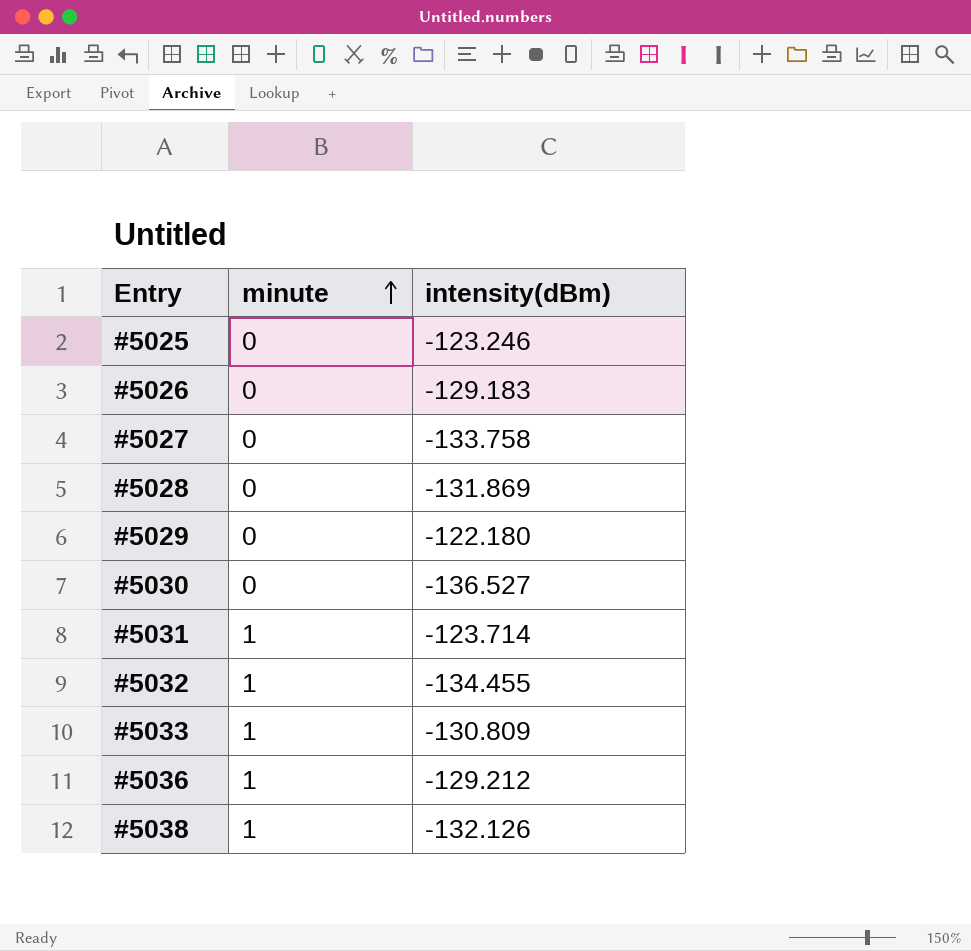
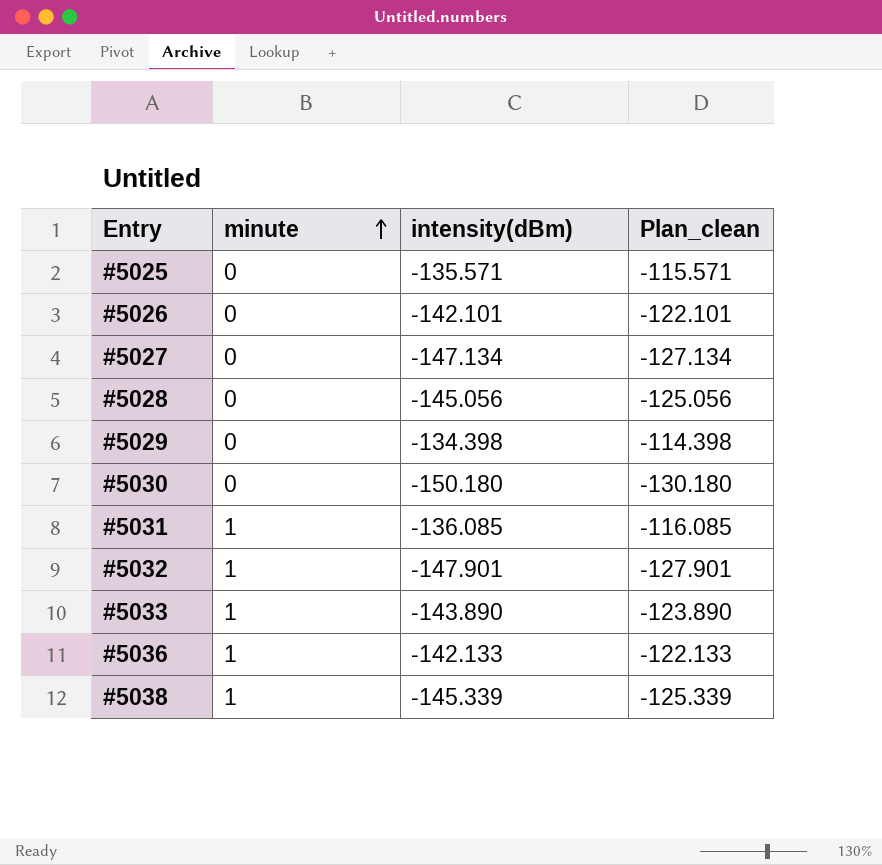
column Plan_clean | formula: none -> [intensity(dBm)] + 20
#5025 | intensity(dBm): -123.246 -> -135.571
#5026 | intensity(dBm): -129.183 -> -142.101
#5027 | intensity(dBm): -133.758 -> -147.134
#5028 | intensity(dBm): -131.869 -> -145.056
#5029 | intensity(dBm): -122.180 -> -134.398
#5030 | intensity(dBm): -136.527 -> -150.180
#5031 | intensity(dBm): -123.714 -> -136.085
#5032 | intensity(dBm): -134.455 -> -147.901
#5033 | intensity(dBm): -130.809 -> -143.890
#5036 | intensity(dBm): -129.212 -> -142.133
#5038 | intensity(dBm): -132.126 -> -145.339

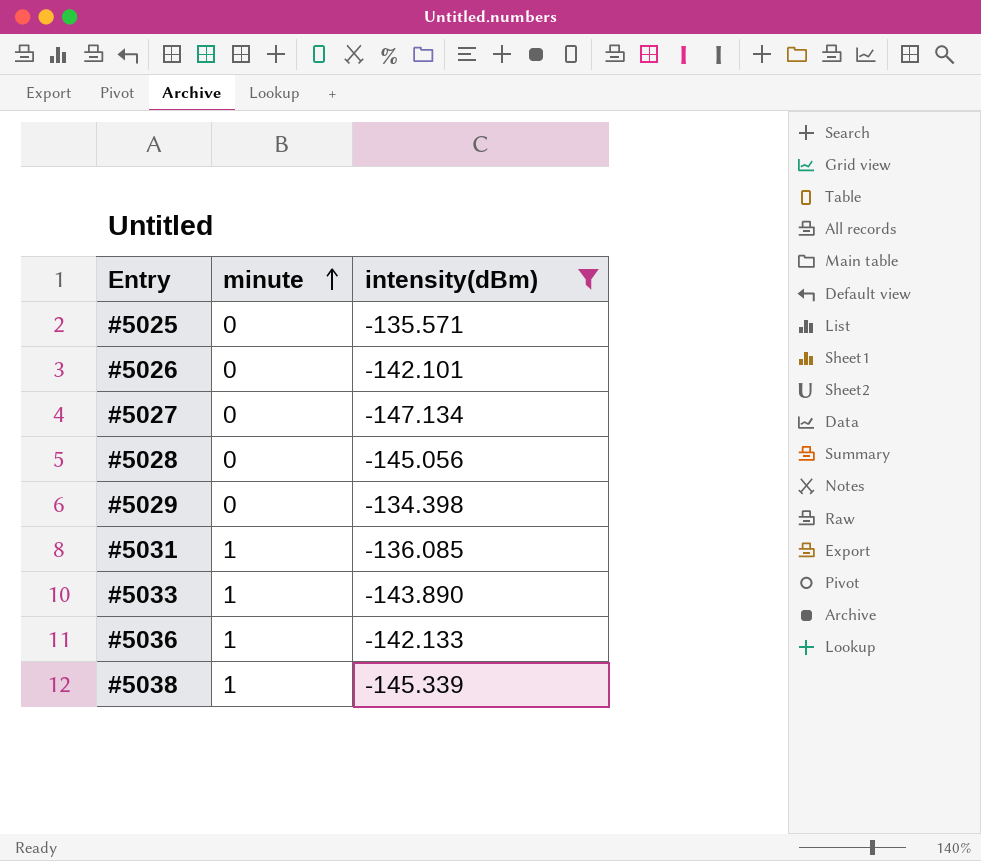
filter: none -> intensity(dBm) >= -147.134
column Plan_clean | formula: [intensity(dBm)] + 20 -> none

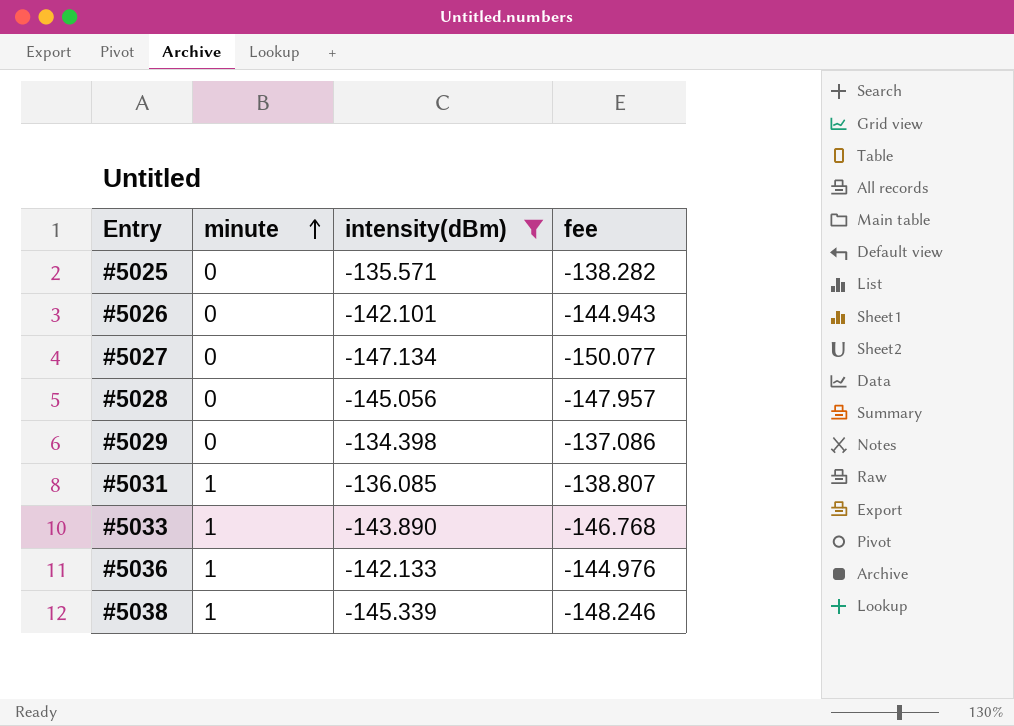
column fee | formula: none -> [intensity(dBm)] * 1.02

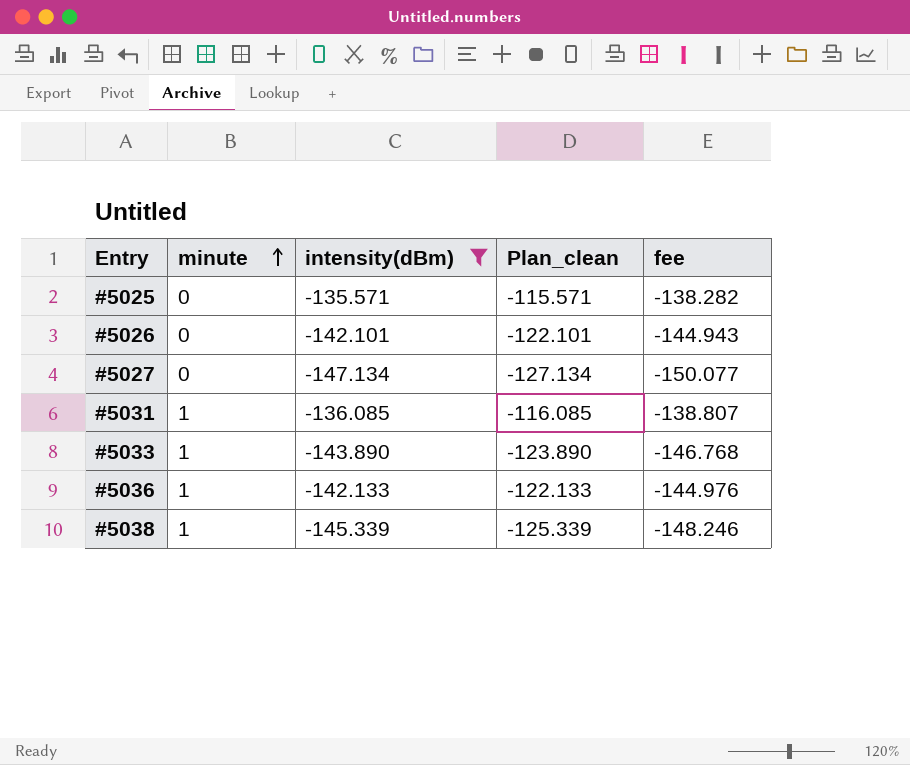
column Plan_clean | formula: none -> [intensity(dBm)] + 20
row #5028: 0 | -145.056 | -147.957 -> none
row #5029: 0 | -134.398 | -137.086 -> none

